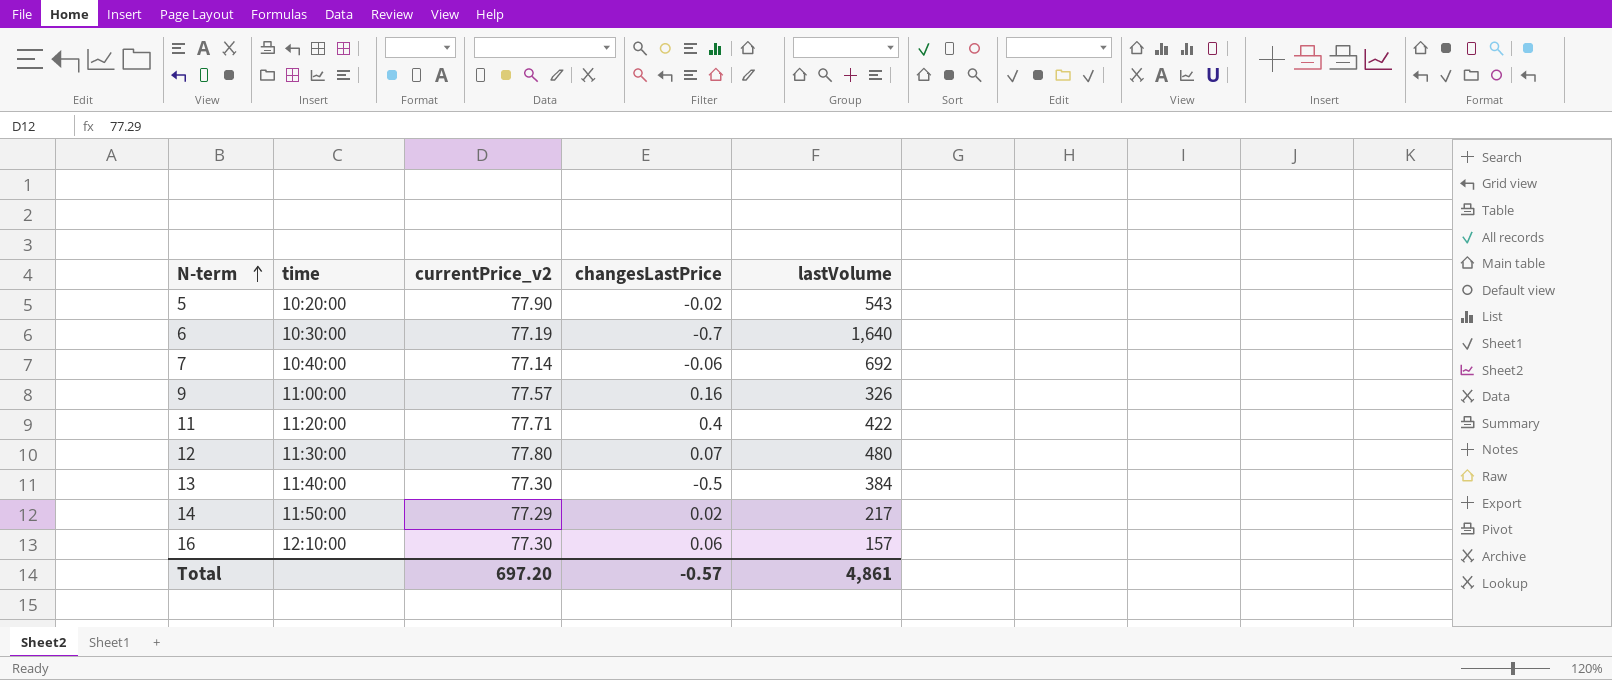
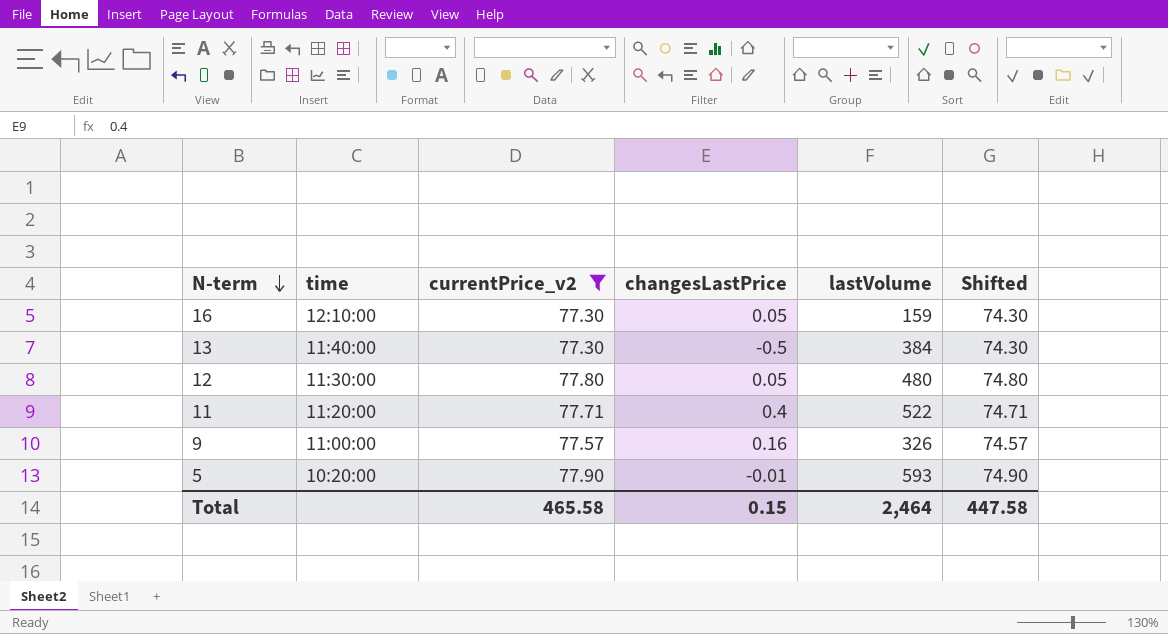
filter: none -> currentPrice_v2 >= 77.30
row order: N-term ascending -> N-term descending
column Shifted | formula: none -> [currentPrice_v2] - 3
16 | changesLastPrice: 0.06 -> 0.05
16 | lastVolume: 157 -> 159
12 | changesLastPrice: 0.07 -> 0.05
11 | lastVolume: 422 -> 522
5 | changesLastPrice: -0.02 -> -0.01
5 | lastVolume: 543 -> 593
Total | currentPrice_v2: 697.20 -> 465.58
Total | changesLastPrice: -0.57 -> 0.15
Total | lastVolume: 4,861 -> 2,464

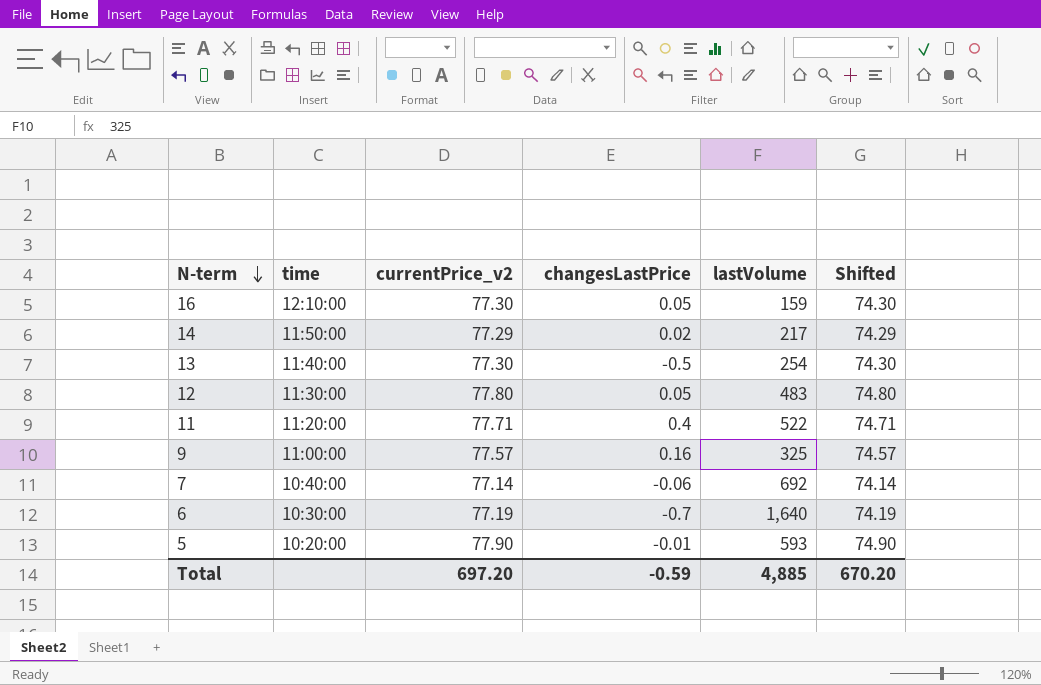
filter: currentPrice_v2 >= 77.30 -> none
13 | lastVolume: 384 -> 254
12 | lastVolume: 480 -> 483
9 | lastVolume: 326 -> 325
Total | currentPrice_v2: 465.58 -> 697.20
Total | changesLastPrice: 0.15 -> -0.59
Total | lastVolume: 2,464 -> 4,885
Total | Shifted: 447.58 -> 670.20

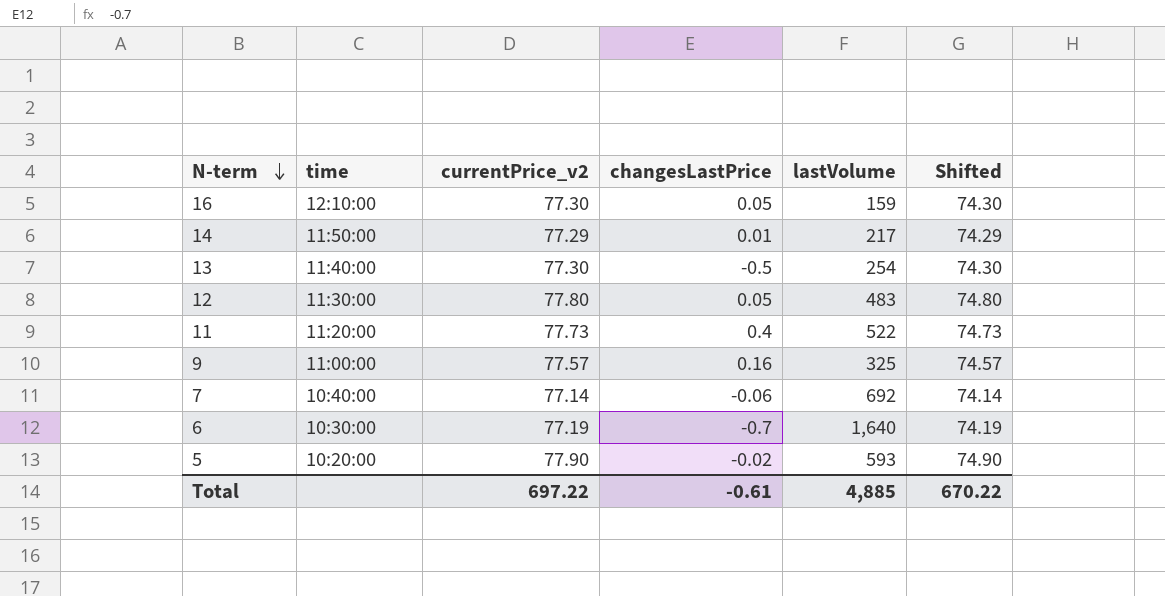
14 | changesLastPrice: 0.02 -> 0.01
11 | currentPrice_v2: 77.71 -> 77.73
11 | Shifted: 74.71 -> 74.73
5 | changesLastPrice: -0.01 -> -0.02
Total | currentPrice_v2: 697.20 -> 697.22
Total | changesLastPrice: -0.59 -> -0.61
Total | Shifted: 670.20 -> 670.22

